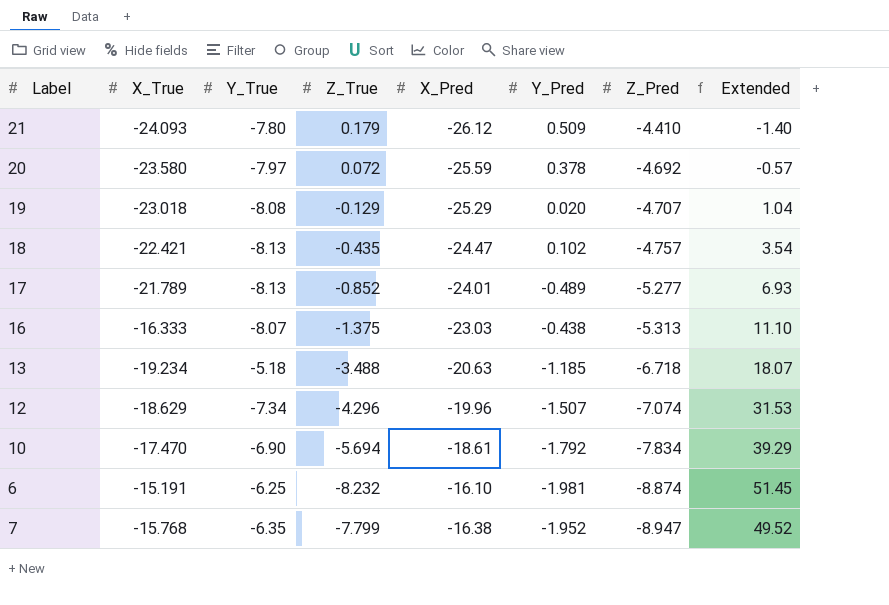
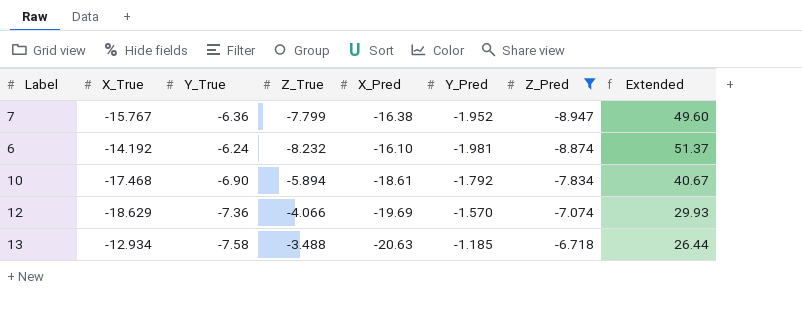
filter: none -> Z_Pred <= -6.718
row order: Z_Pred descending -> Z_Pred ascending
7 | X_True: -15.768 -> -15.767
7 | Y_True: -6.35 -> -6.36
7 | Extended: 49.52 -> 49.60
6 | X_True: -15.191 -> -14.192
6 | Y_True: -6.25 -> -6.24
6 | Extended: 51.45 -> 51.37
10 | X_True: -17.470 -> -17.468
10 | Z_True: -5.694 -> -5.894
10 | Extended: 39.29 -> 40.67
12 | Y_True: -7.34 -> -7.36
12 | Z_True: -4.296 -> -4.066
12 | X_Pred: -19.96 -> -19.69
12 | Y_Pred: -1.507 -> -1.570
12 | Extended: 31.53 -> 29.93
13 | X_True: -19.234 -> -12.934
13 | Y_True: -5.18 -> -7.58
13 | Extended: 18.07 -> 26.44

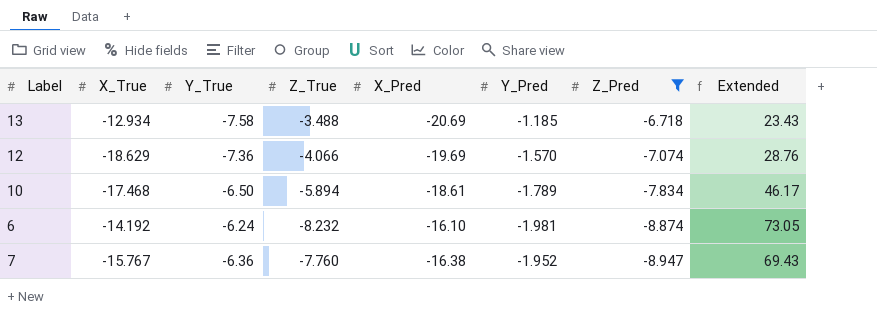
row order: Z_Pred ascending -> Z_Pred descending
column Extended | formula: [Y_True] * [Z_True] -> [Z_True] * [Z_Pred]
13 | X_Pred: -20.63 -> -20.69
10 | Y_True: -6.90 -> -6.50
10 | Y_Pred: -1.792 -> -1.789
7 | Z_True: -7.799 -> -7.760

